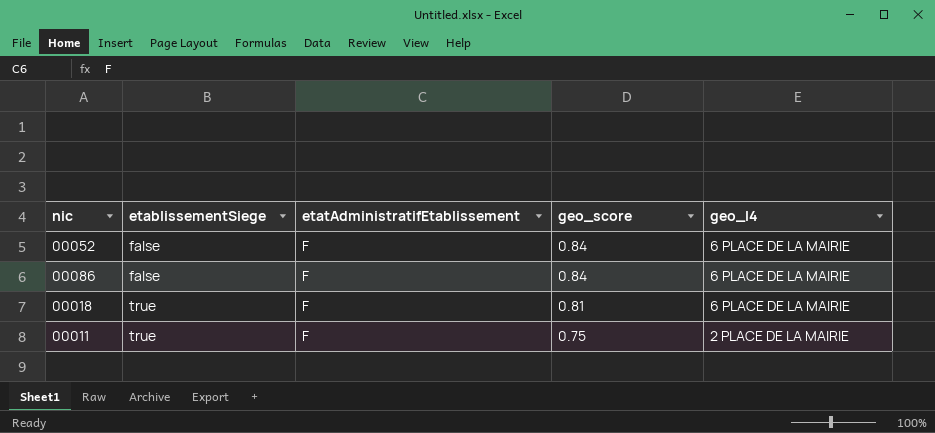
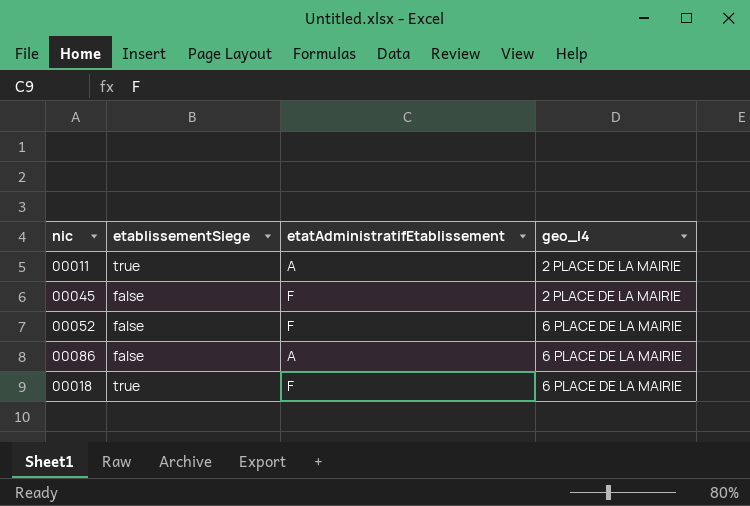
row order: etablissementSiege ascending -> geo_l4 ascending
column geo_score | position: 4 -> none
00011 | etatAdministratifEtablissement: F -> A
row 00045: none -> false | F | 2 PLACE DE LA MAIRIE
00086 | etatAdministratifEtablissement: F -> A

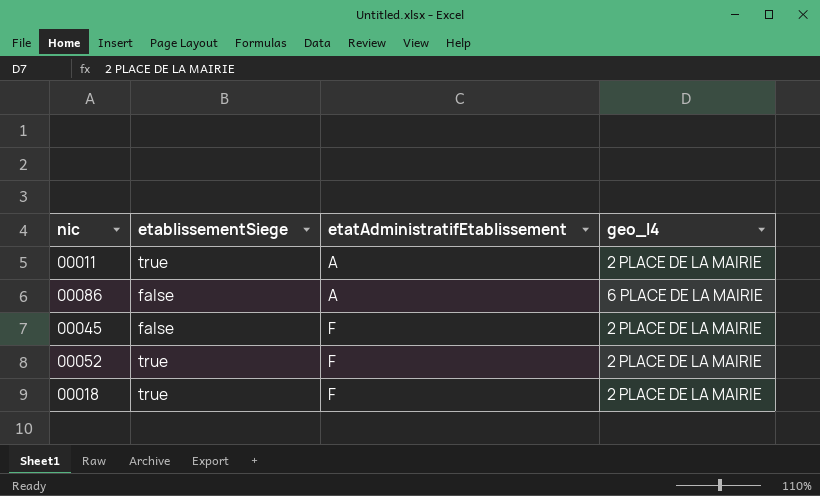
row order: geo_l4 ascending -> etatAdministratifEtablissement ascending
00052 | etablissementSiege: false -> true
00052 | geo_l4: 6 PLACE DE LA MAIRIE -> 2 PLACE DE LA MAIRIE
00018 | geo_l4: 6 PLACE DE LA MAIRIE -> 2 PLACE DE LA MAIRIE

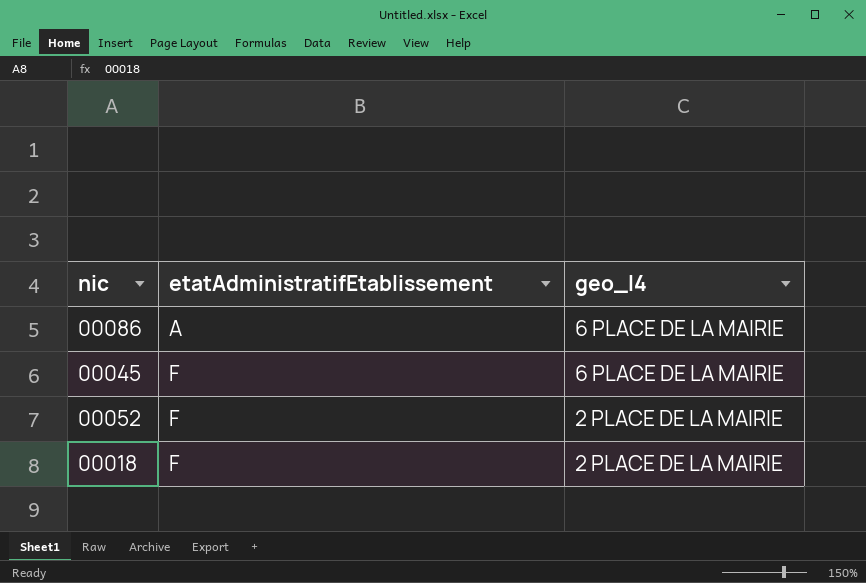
column etablissementSiege | position: 2 -> none
row 00011: true | A | 2 PLACE DE LA MAIRIE -> none
00045 | geo_l4: 2 PLACE DE LA MAIRIE -> 6 PLACE DE LA MAIRIE

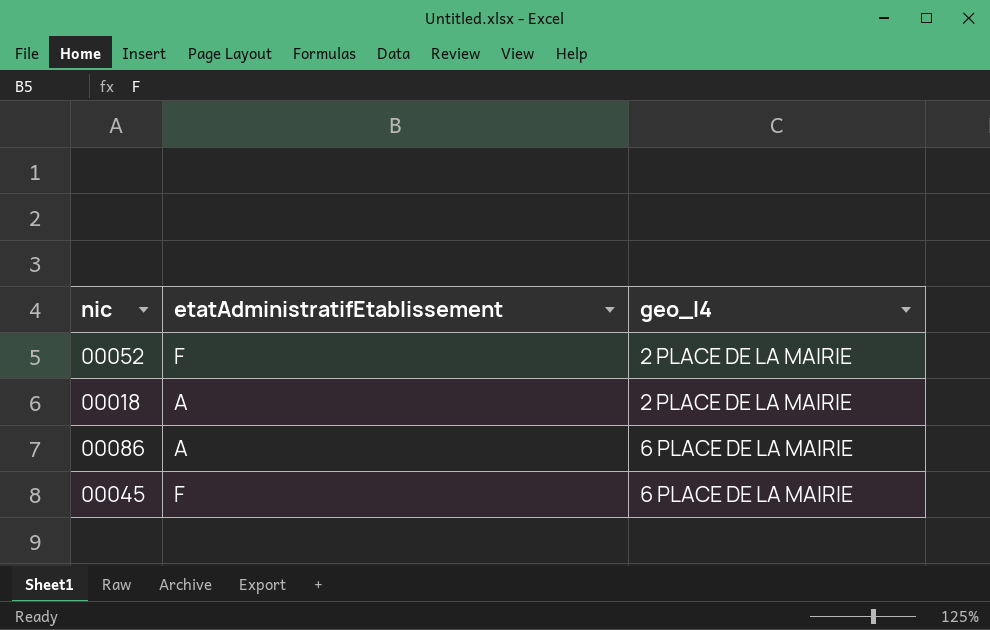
row order: etatAdministratifEtablissement ascending -> geo_l4 ascending
00018 | etatAdministratifEtablissement: F -> A

